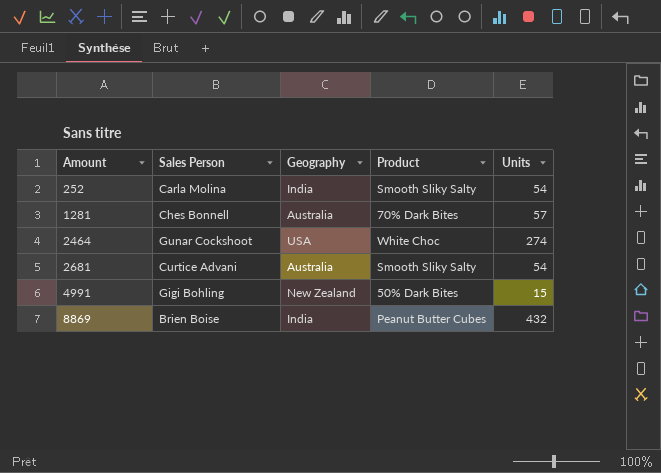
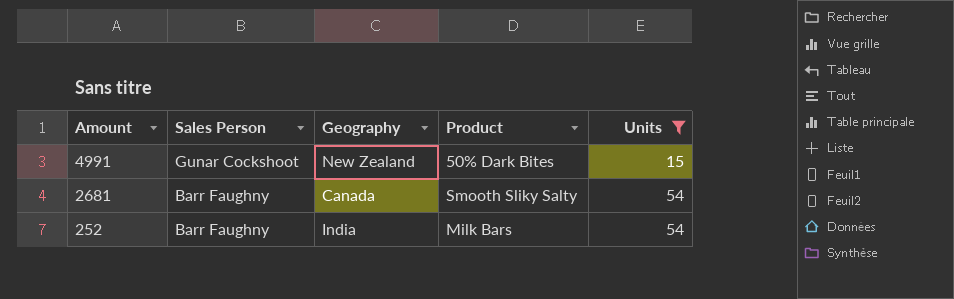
filter: none -> Units <= 54
row order: Amount ascending -> Amount descending
4991 | Sales Person: Gigi Bohling -> Gunar Cockshoot
2681 | Sales Person: Curtice Advani -> Barr Faughny
2681 | Geography: Australia -> Canada
252 | Sales Person: Carla Molina -> Barr Faughny
252 | Product: Smooth Sliky Salty -> Milk Bars

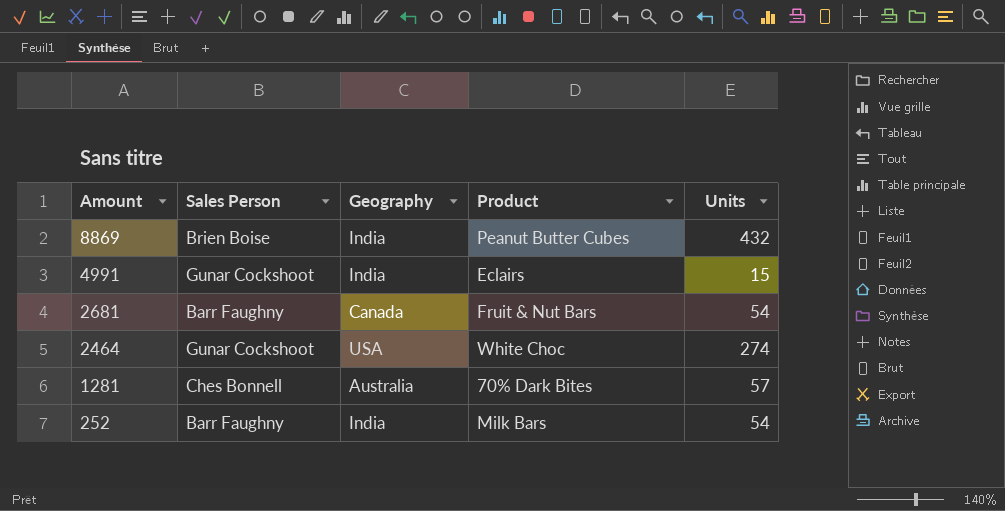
filter: Units <= 54 -> none
4991 | Geography: New Zealand -> India
4991 | Product: 50% Dark Bites -> Eclairs
2681 | Product: Smooth Sliky Salty -> Fruit & Nut Bars

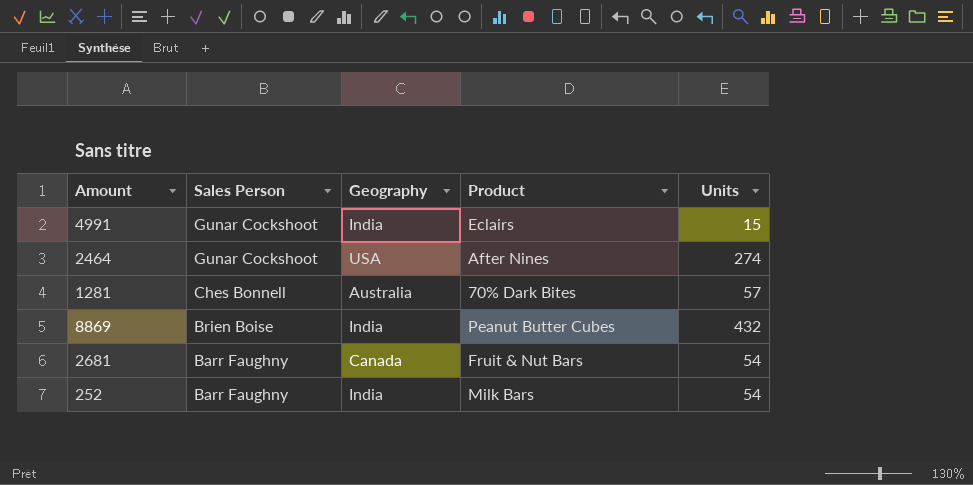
row order: Amount descending -> Sales Person descending
2464 | Product: White Choc -> After Nines

